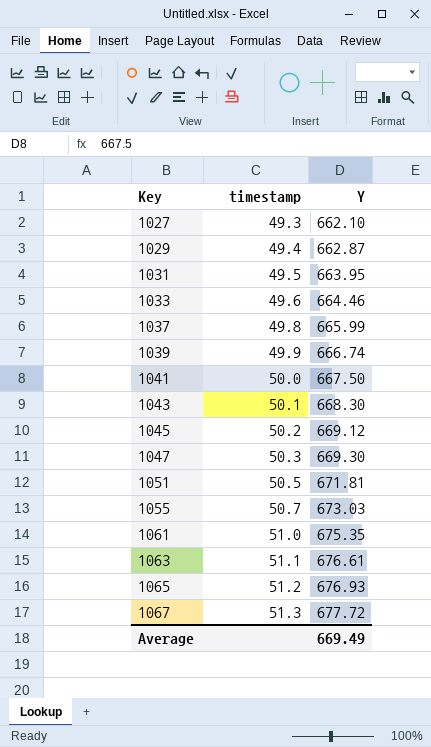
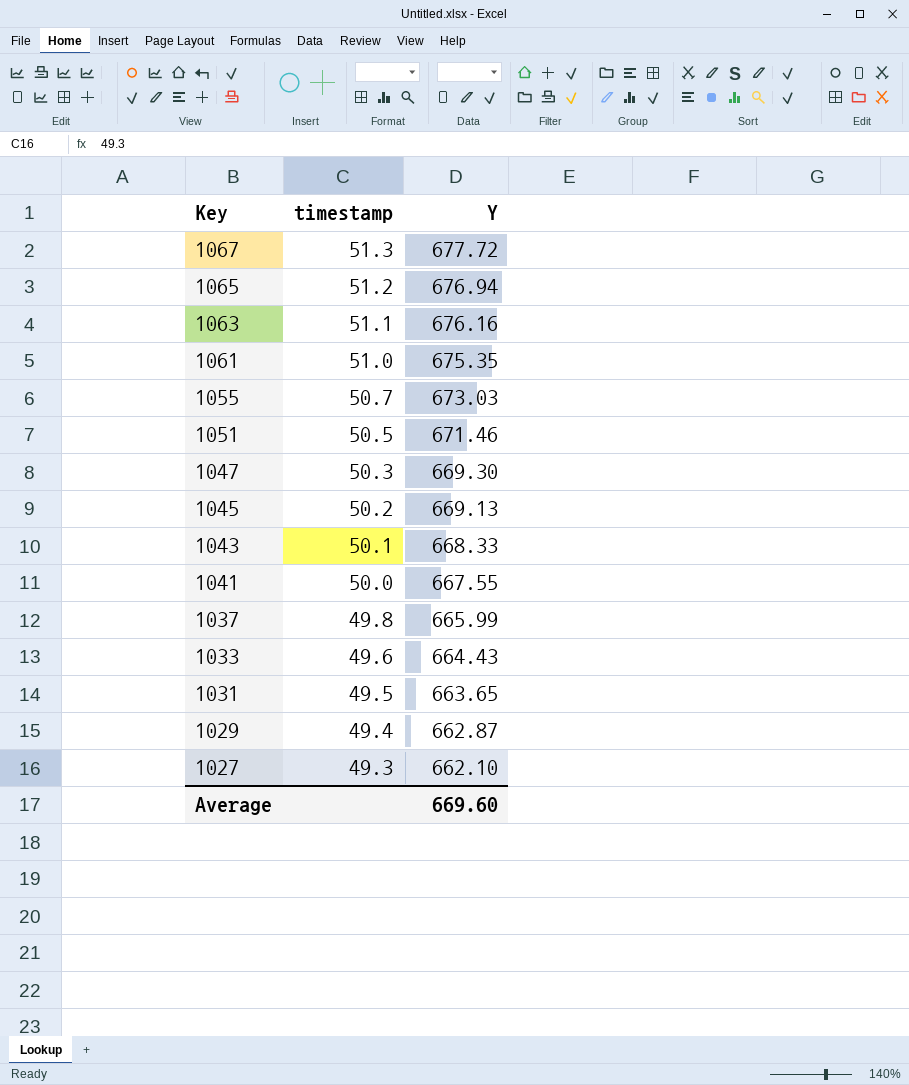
row order: Key ascending -> Key descending
row 1039: 49.9 | 666.74 -> none
1065 | Y: 676.93 -> 676.94
1063 | Y: 676.61 -> 676.16
1051 | Y: 671.81 -> 671.46
1045 | Y: 669.12 -> 669.13
1043 | Y: 668.30 -> 668.33
1041 | Y: 667.50 -> 667.55
1033 | Y: 664.46 -> 664.43
1031 | Y: 663.95 -> 663.65
Average | Y: 669.49 -> 669.60

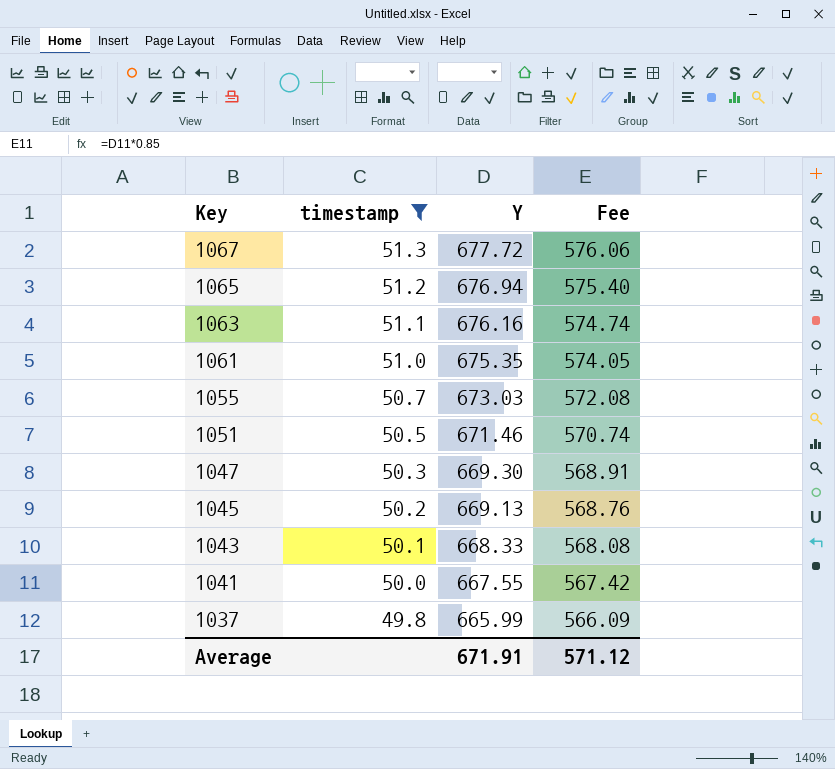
filter: none -> timestamp >= 49.8
column Fee | formula: none -> [Y] * 0.85
Average | Y: 669.60 -> 671.91

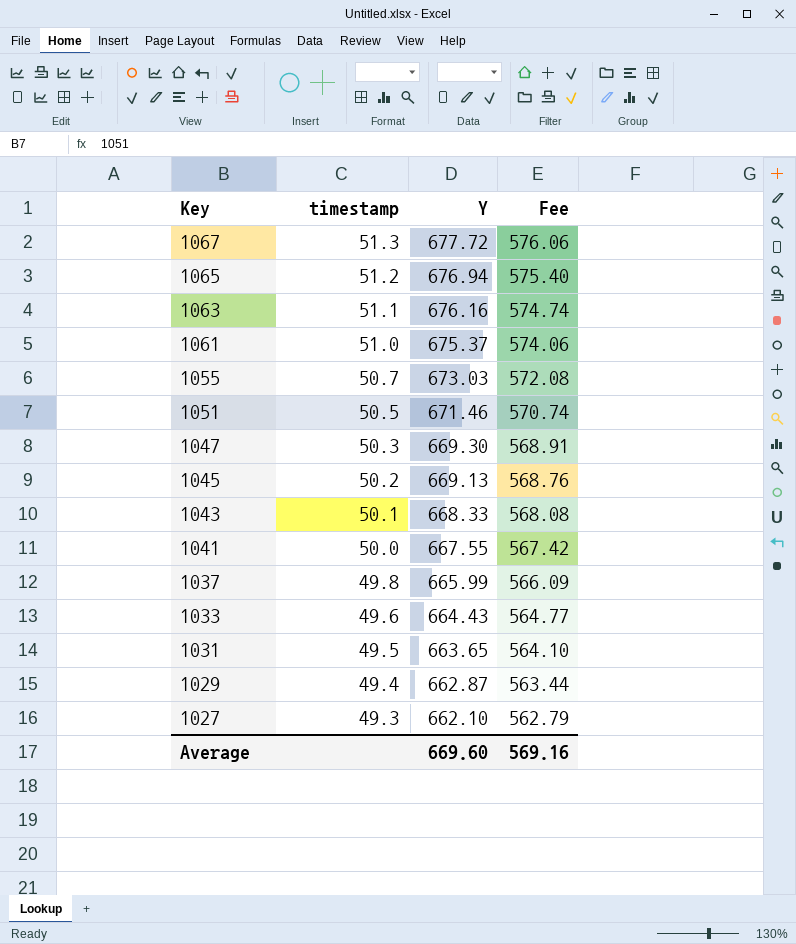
filter: timestamp >= 49.8 -> none
1061 | Y: 675.35 -> 675.37
1061 | Fee: 574.05 -> 574.06
Average | Y: 671.91 -> 669.60
Average | Fee: 571.12 -> 569.16

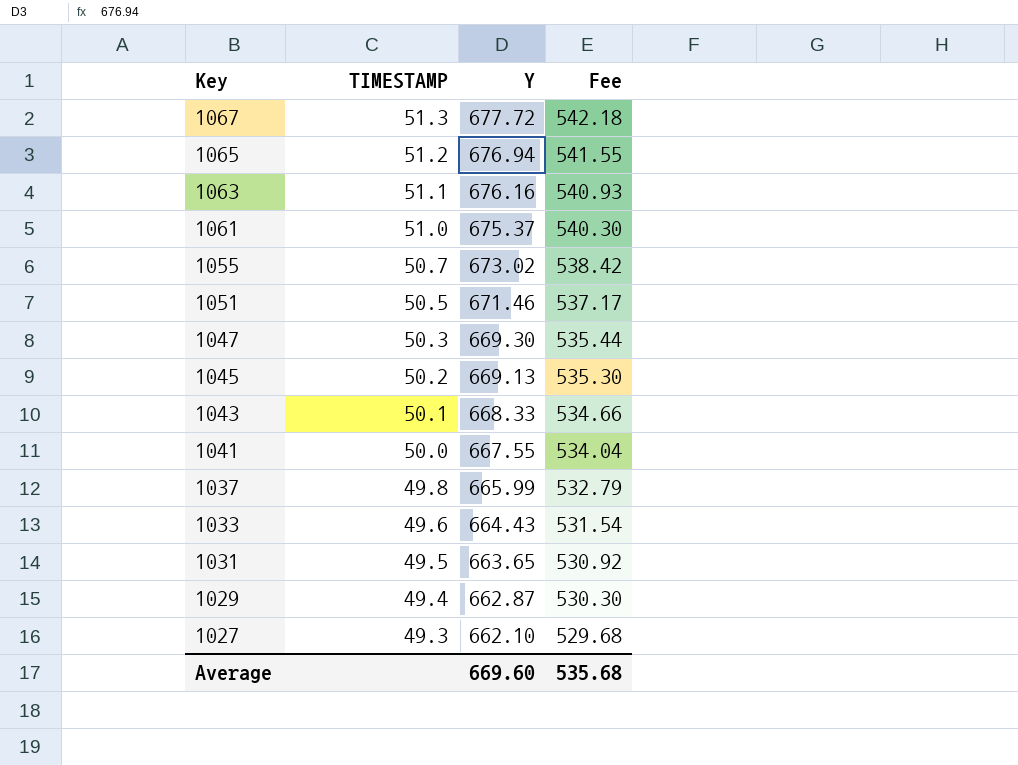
column name: timestamp -> TIMESTAMP
column Fee | formula: [Y] * 0.85 -> [Y] * 0.8
1055 | Y: 673.03 -> 673.02
Average | Fee: 569.16 -> 535.68

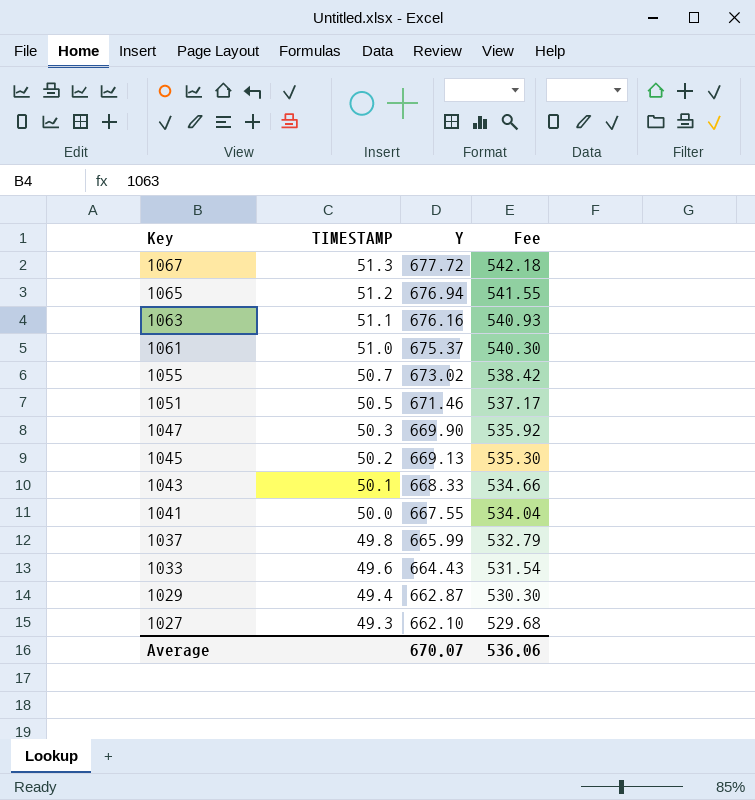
row 1031: 49.5 | 663.65 | 530.92 -> none
1047 | Y: 669.30 -> 669.90
1047 | Fee: 535.44 -> 535.92
Average | Y: 669.60 -> 670.07
Average | Fee: 535.68 -> 536.06

